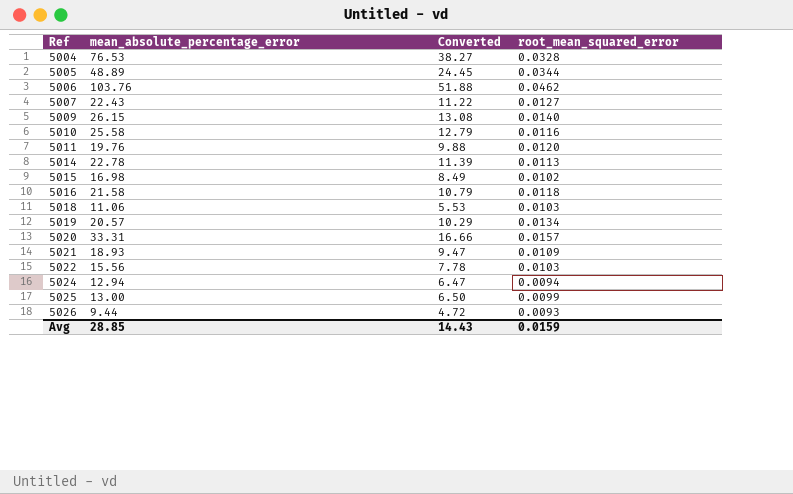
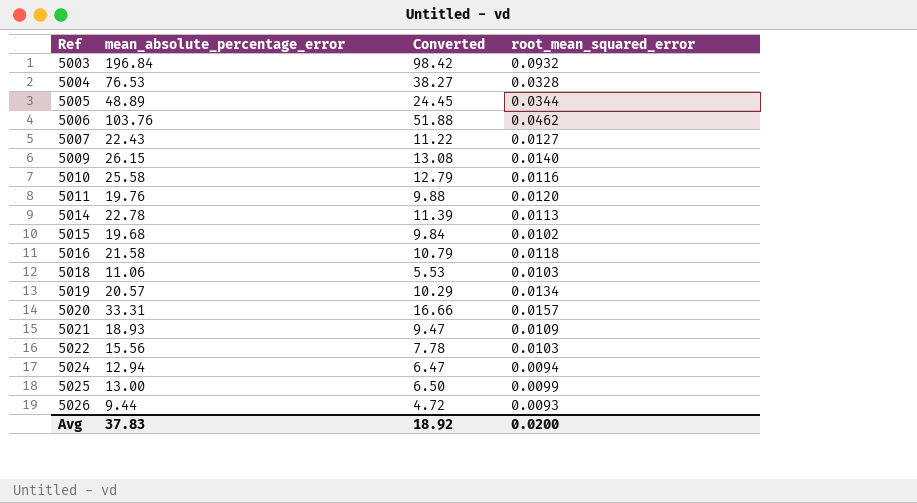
row 5003: none -> 196.84 | 98.42 | 0.0932
5015 | mean_absolute_percentage_error: 16.98 -> 19.68
5015 | Converted: 8.49 -> 9.84
Avg | mean_absolute_percentage_error: 28.85 -> 37.83
Avg | Converted: 14.43 -> 18.92
Avg | root_mean_squared_error: 0.0159 -> 0.0200

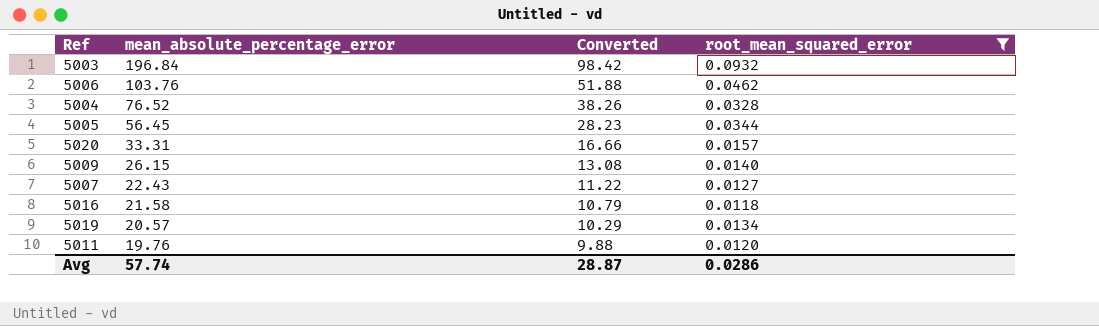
filter: none -> root_mean_squared_error >= 0.0118
row order: Ref ascending -> mean_absolute_percentage_error descending
5004 | mean_absolute_percentage_error: 76.53 -> 76.52
5004 | Converted: 38.27 -> 38.26
5005 | mean_absolute_percentage_error: 48.89 -> 56.45
5005 | Converted: 24.45 -> 28.23
Avg | mean_absolute_percentage_error: 37.83 -> 57.74
Avg | Converted: 18.92 -> 28.87
Avg | root_mean_squared_error: 0.0200 -> 0.0286

